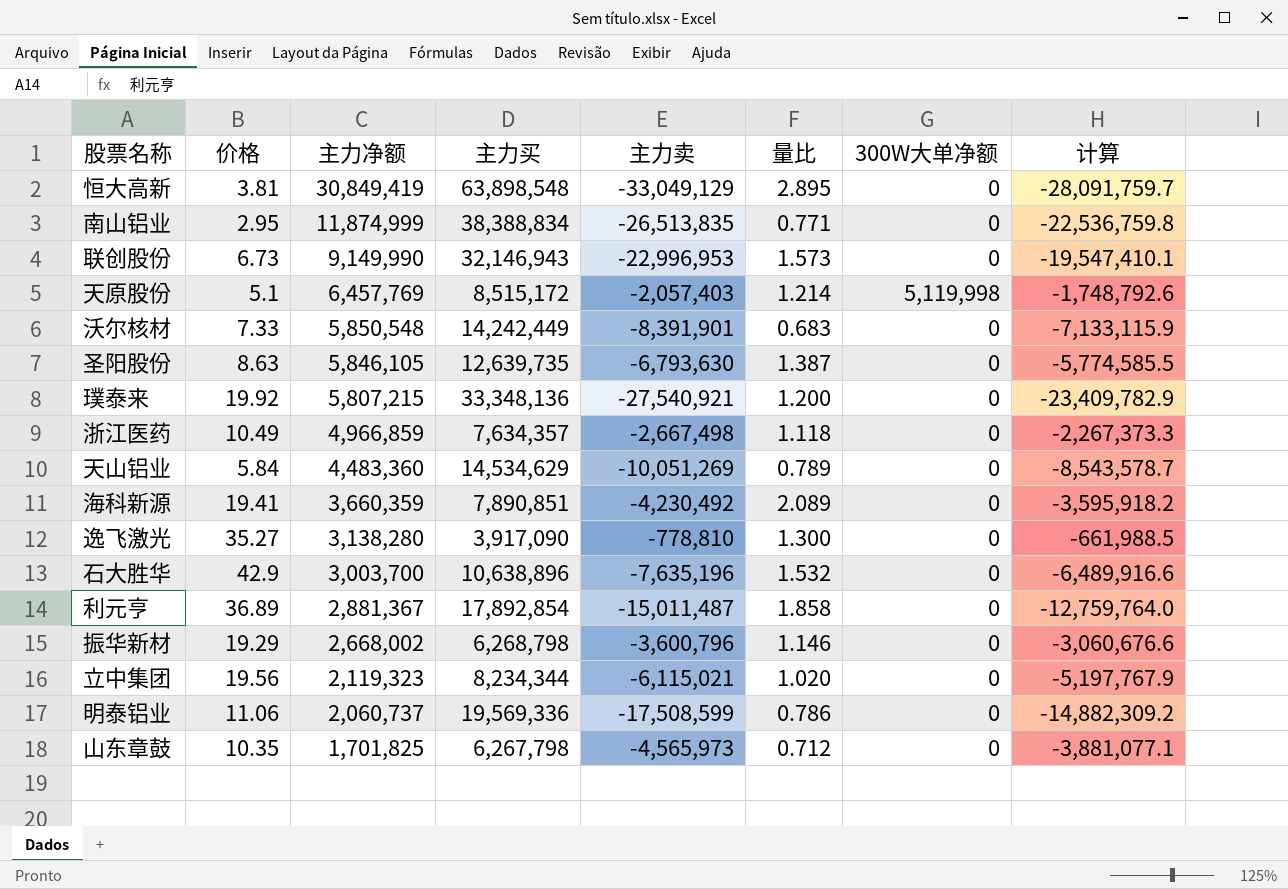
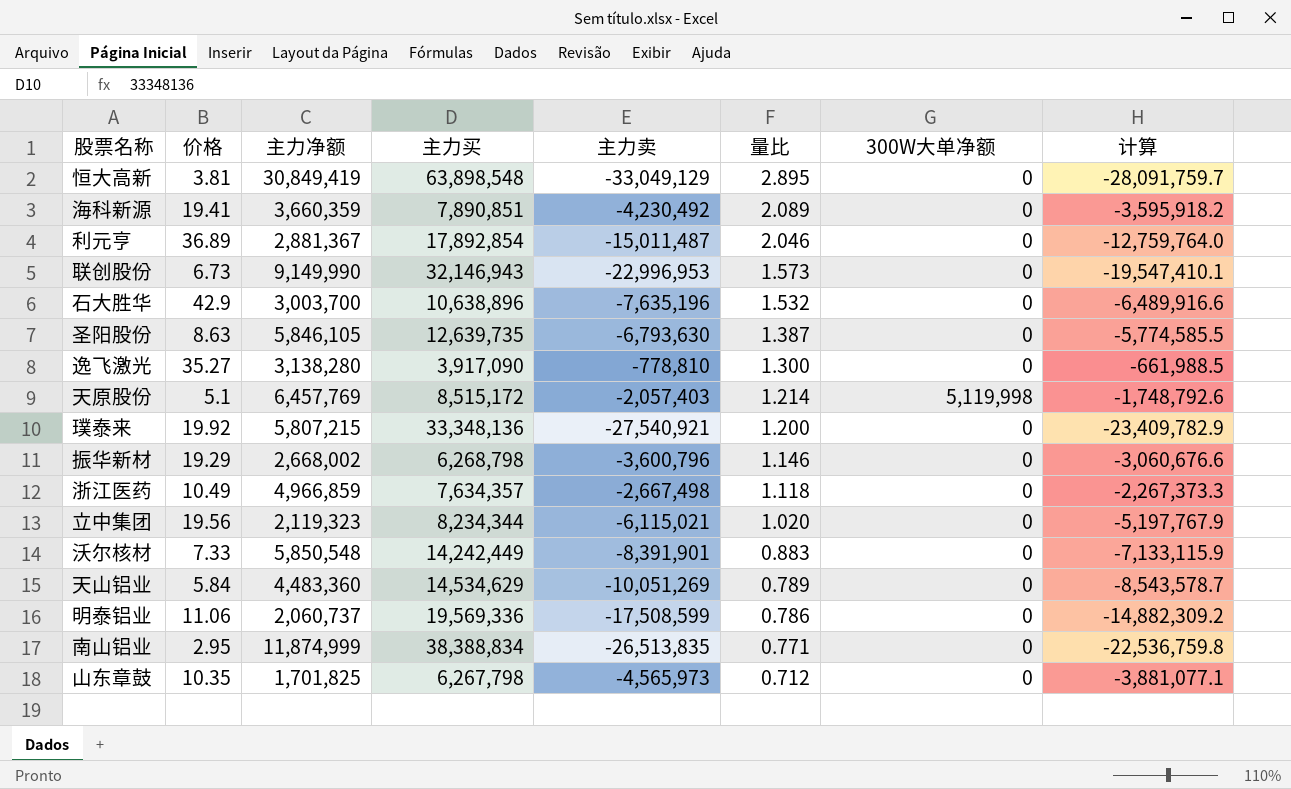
row order: 主力净额 descending -> 量比 descending
利元亨 | 量比: 1.858 -> 2.046
沃尔核材 | 量比: 0.683 -> 0.883

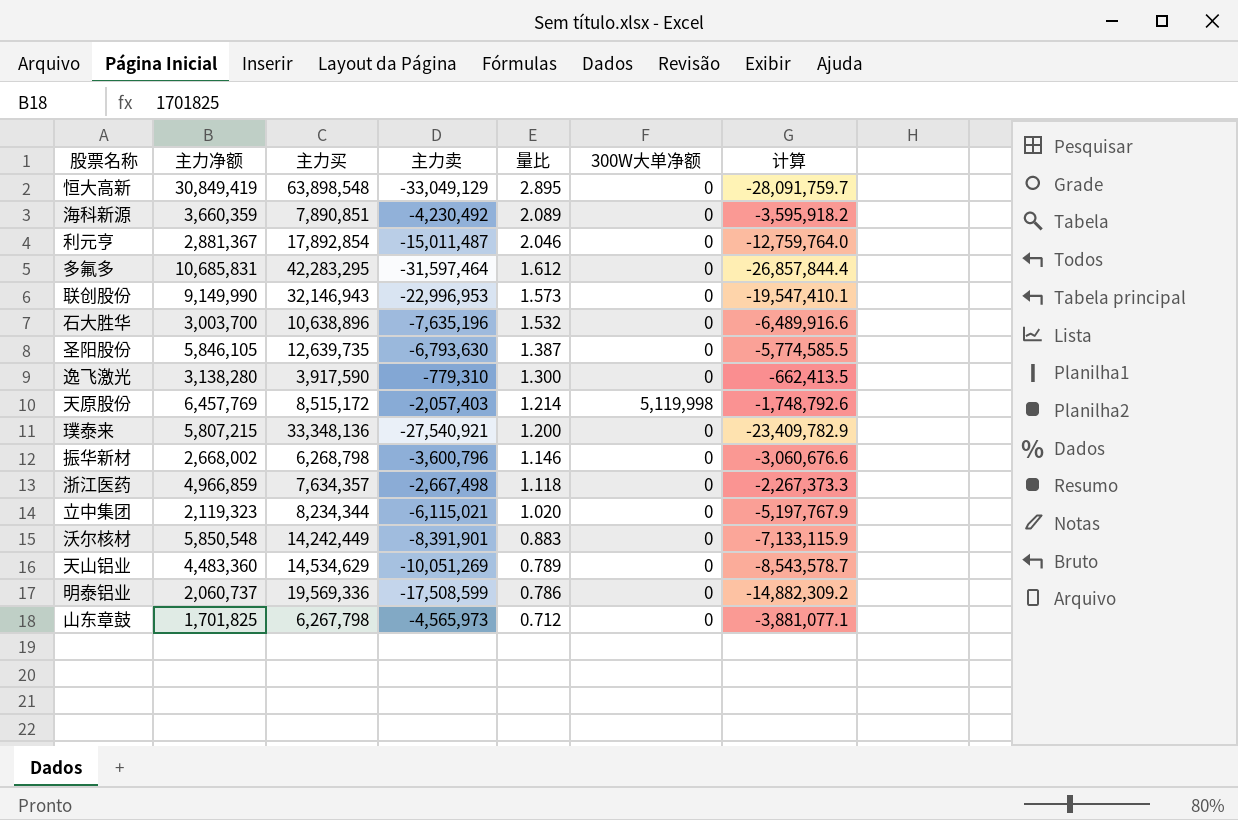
column 价格 | position: 2 -> none
row 南山铝业: 2.95 | 11,874,999 | 38,388,834 | -26,513,835 | 0.771 | 0 | -22,536,759.8 -> none
row 多氟多: none -> 10,685,831 | 42,283,295 | -31,597,464 | 1.612 | 0 | -26,857,844.4
逸飞激光 | 主力买: 3,917,090 -> 3,917,590
逸飞激光 | 主力卖: -778,810 -> -779,310
逸飞激光 | 计算: -661,988.5 -> -662,413.5

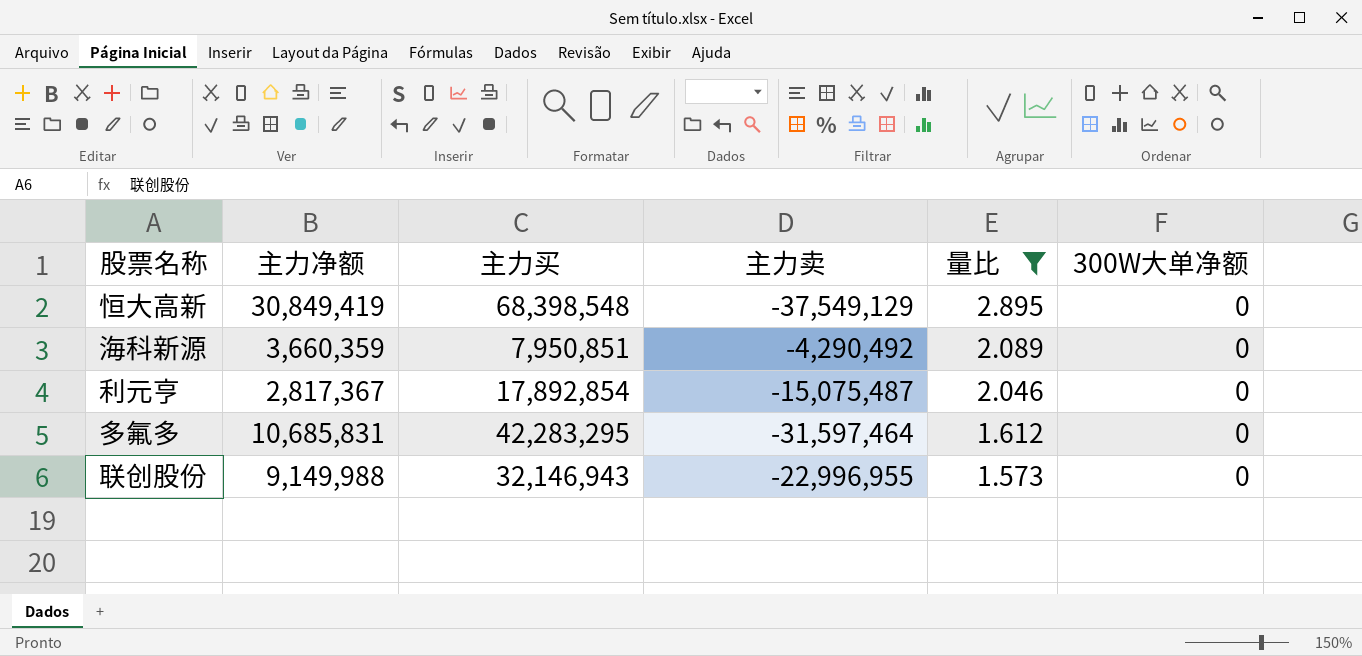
filter: none -> 量比 >= 1.573
column 计算 | formula: [主力卖] * 0.85 -> none
恒大高新 | 主力买: 63,898,548 -> 68,398,548
恒大高新 | 主力卖: -33,049,129 -> -37,549,129
海科新源 | 主力买: 7,890,851 -> 7,950,851
海科新源 | 主力卖: -4,230,492 -> -4,290,492
利元亨 | 主力净额: 2,881,367 -> 2,817,367
利元亨 | 主力卖: -15,011,487 -> -15,075,487
联创股份 | 主力净额: 9,149,990 -> 9,149,988
联创股份 | 主力卖: -22,996,953 -> -22,996,955

